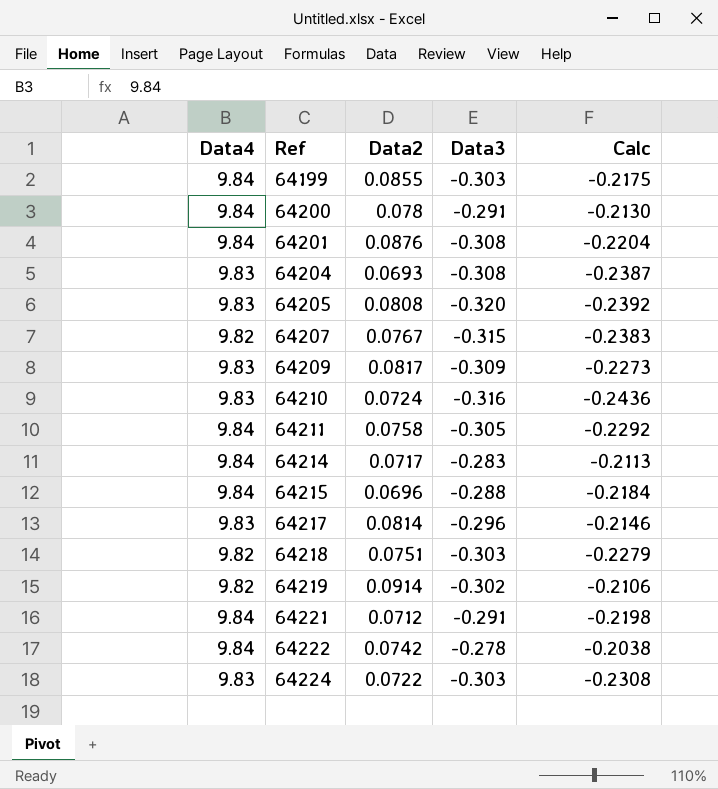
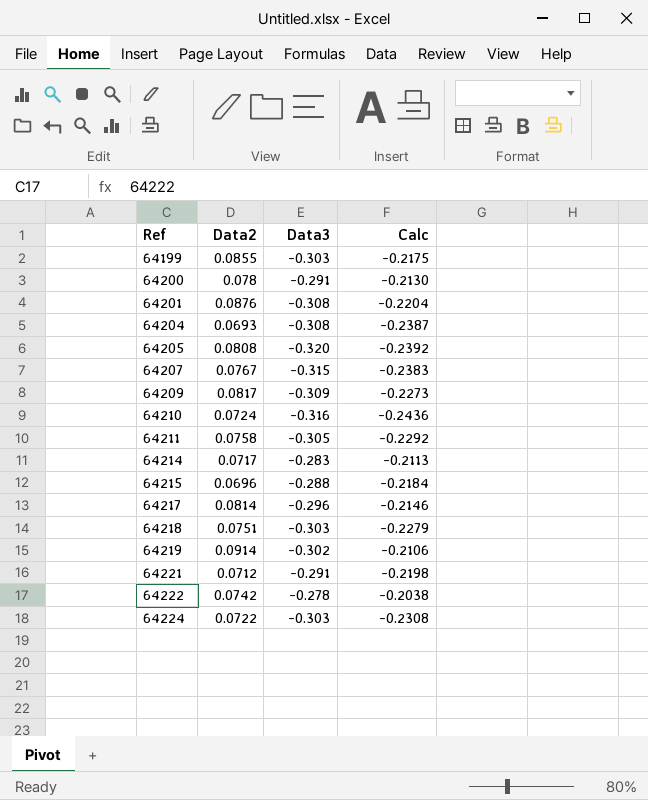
column Data4 | position: 1 -> none

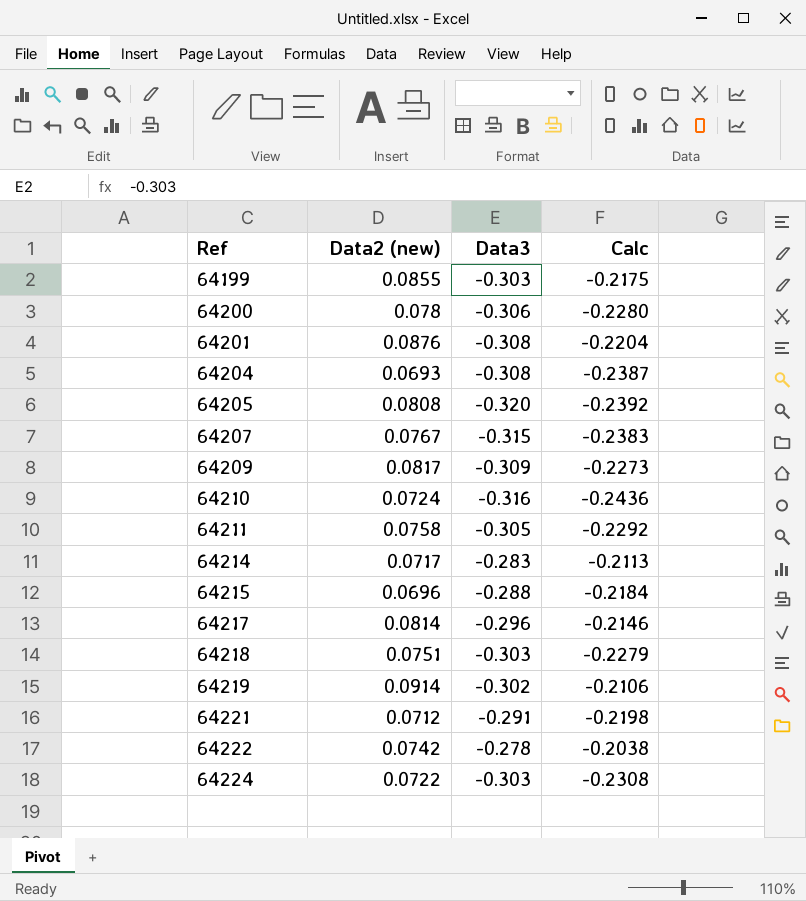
column name: Data2 -> Data2 (new)
64200 | Data3: -0.291 -> -0.306
64200 | Calc: -0.2130 -> -0.2280

